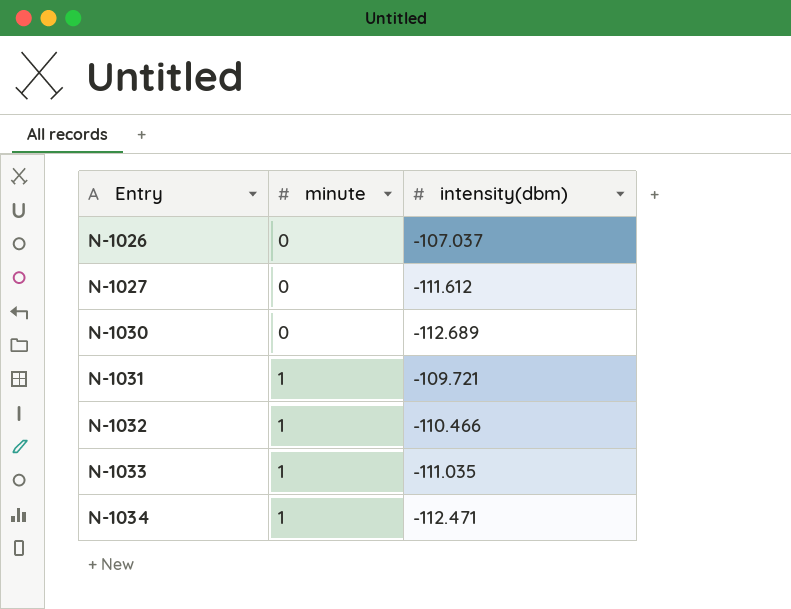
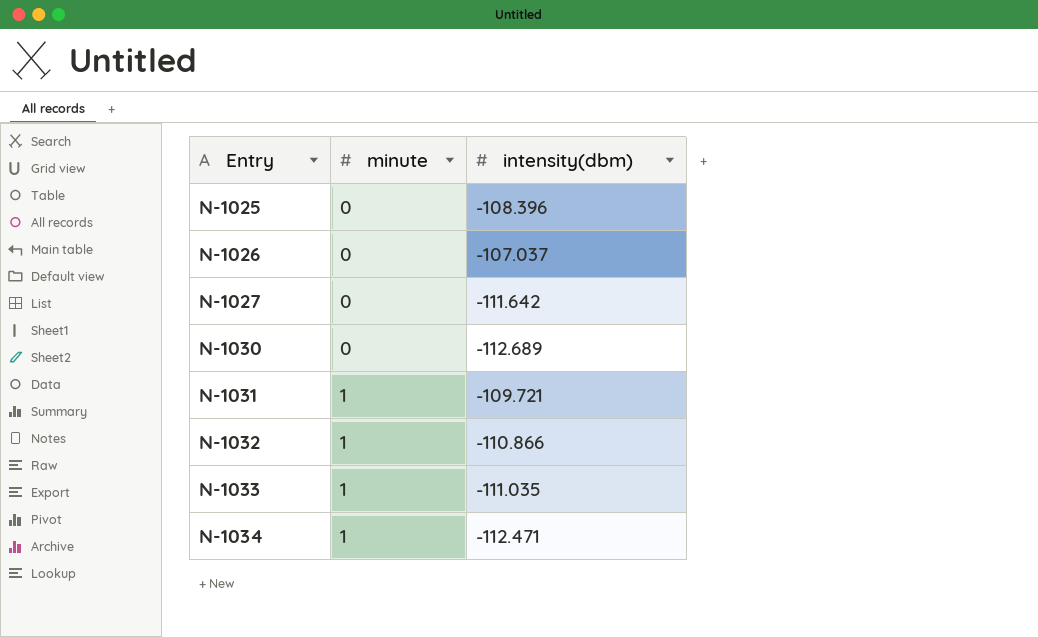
row N-1025: none -> 0 | -108.396
N-1027 | intensity(dbm): -111.612 -> -111.642
N-1032 | intensity(dbm): -110.466 -> -110.866

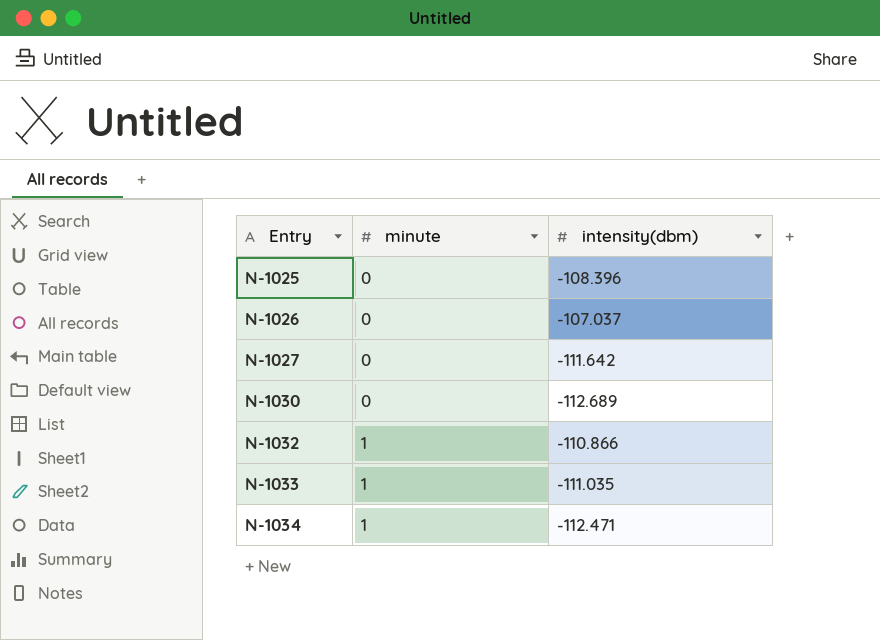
row N-1031: 1 | -109.721 -> none

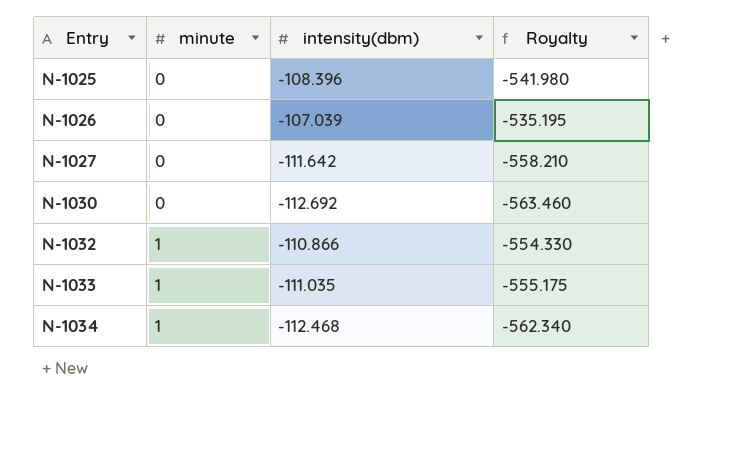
column Royalty | formula: none -> [intensity(dbm)] * 5
N-1026 | intensity(dbm): -107.037 -> -107.039
N-1030 | intensity(dbm): -112.689 -> -112.692
N-1034 | intensity(dbm): -112.471 -> -112.468

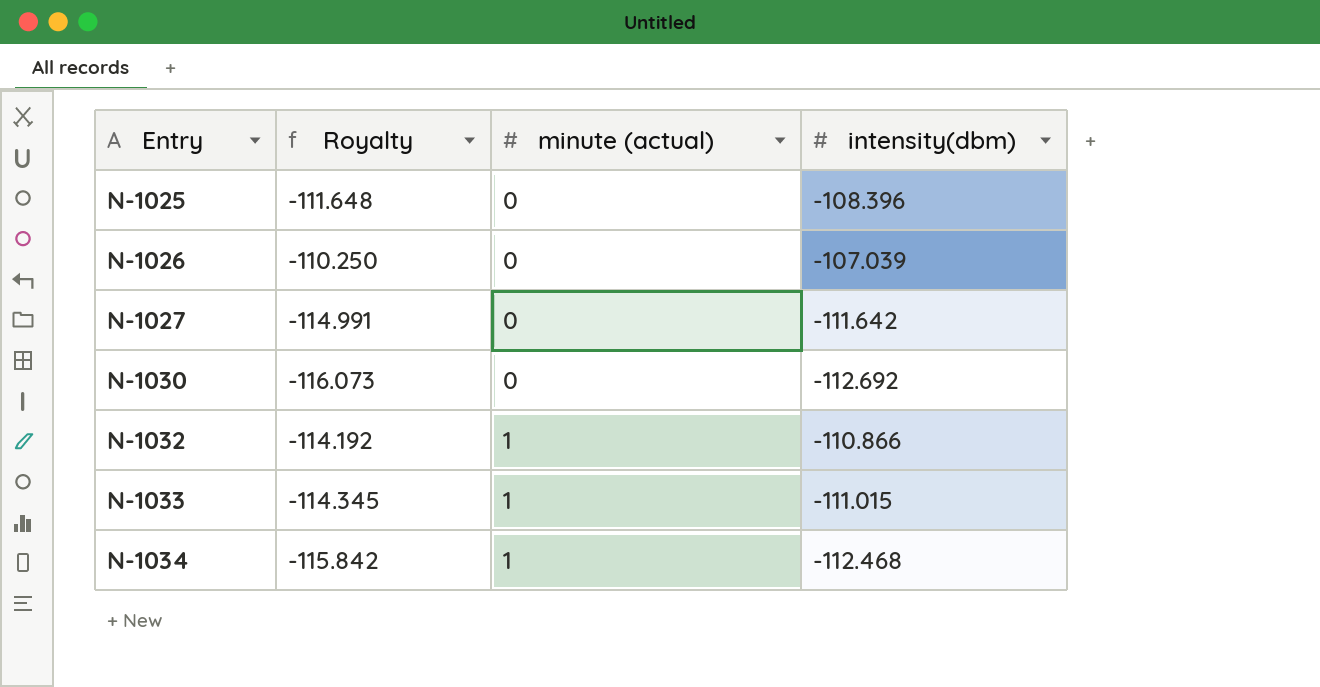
column Royalty | formula: [intensity(dbm)] * 5 -> [intensity(dbm)] * 1.03
column Royalty | position: 4 -> 2
column name: minute -> minute (actual)
N-1033 | intensity(dbm): -111.035 -> -111.015

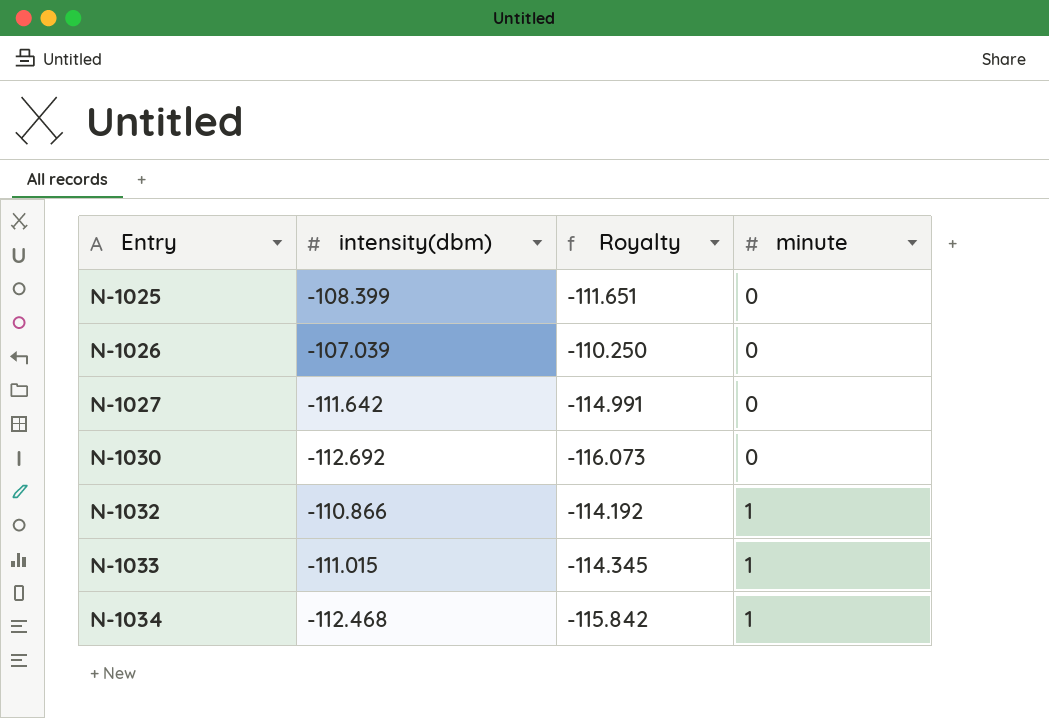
column intensity(dbm) | position: 4 -> 2
column name: minute (actual) -> minute
N-1025 | intensity(dbm): -108.396 -> -108.399
N-1025 | Royalty: -111.648 -> -111.651

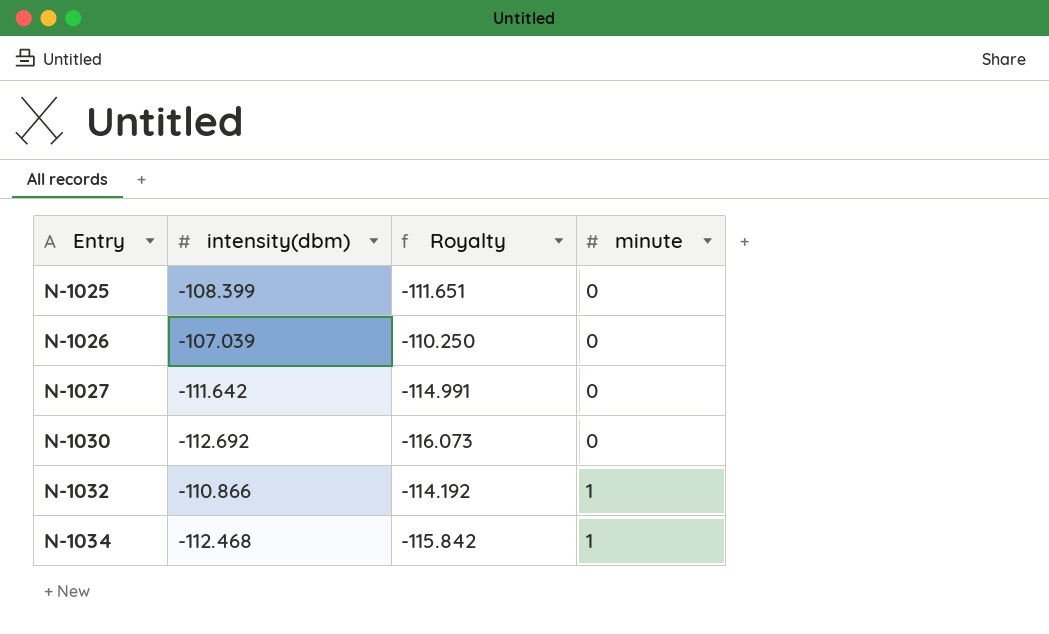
row N-1033: -111.015 | -114.345 | 1 -> none

